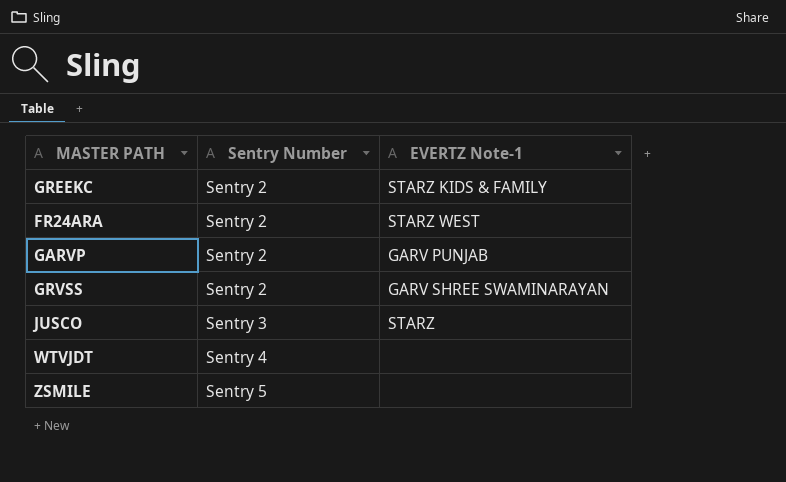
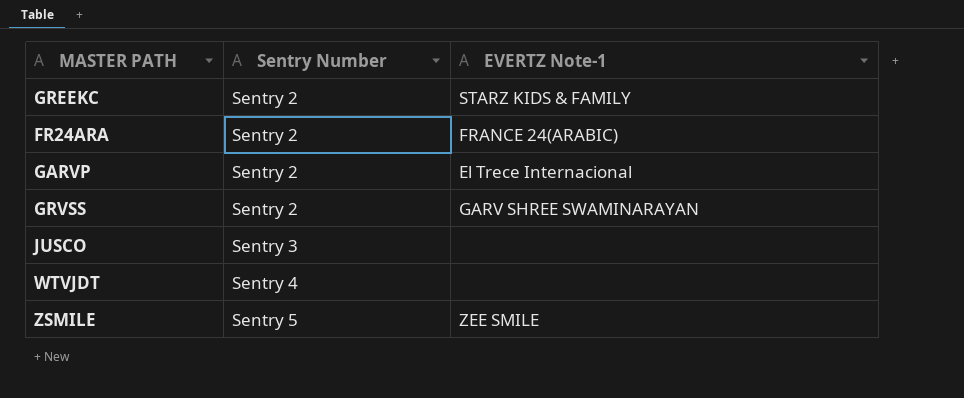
FR24ARA | EVERTZ Note-1: STARZ WEST -> FRANCE 24(ARABIC)
GARVP | EVERTZ Note-1: GARV PUNJAB -> El Trece Internacional
JUSCO | EVERTZ Note-1: STARZ -> none
ZSMILE | EVERTZ Note-1: none -> ZEE SMILE

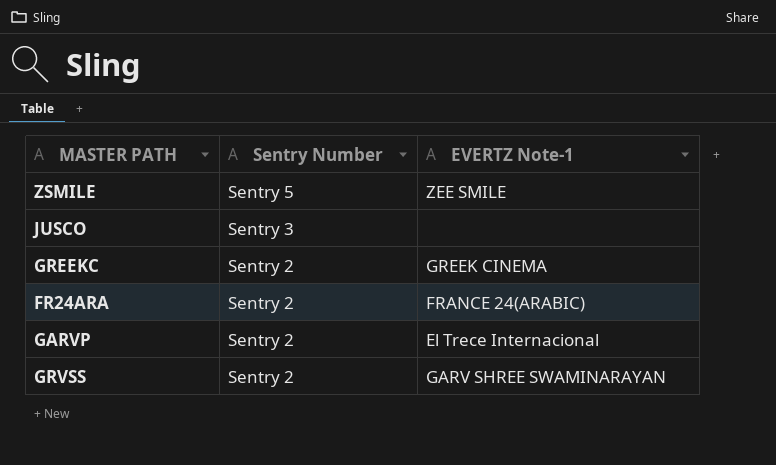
row order: Sentry Number ascending -> Sentry Number descending
row WTVJDT: Sentry 4 | none -> none
GREEKC | EVERTZ Note-1: STARZ KIDS & FAMILY -> GREEK CINEMA

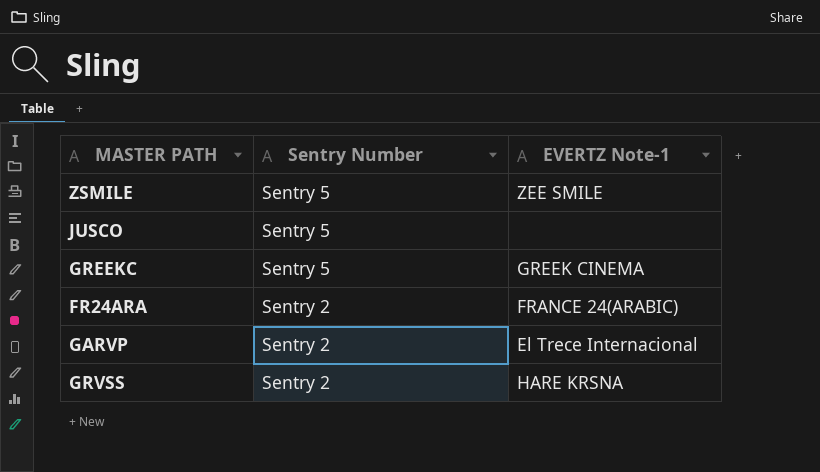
JUSCO | Sentry Number: Sentry 3 -> Sentry 5
GREEKC | Sentry Number: Sentry 2 -> Sentry 5
GRVSS | EVERTZ Note-1: GARV SHREE SWAMINARAYAN -> HARE KRSNA

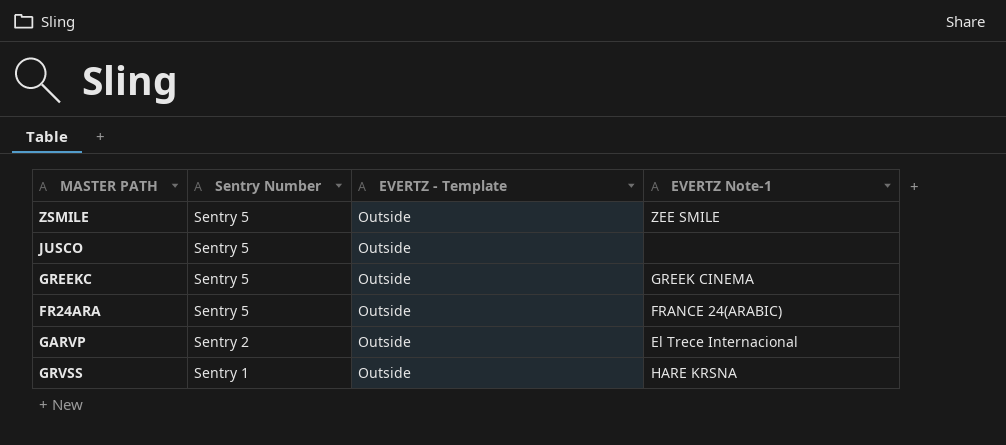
column EVERTZ - Template | position: none -> 3
FR24ARA | Sentry Number: Sentry 2 -> Sentry 5
GRVSS | Sentry Number: Sentry 2 -> Sentry 1

